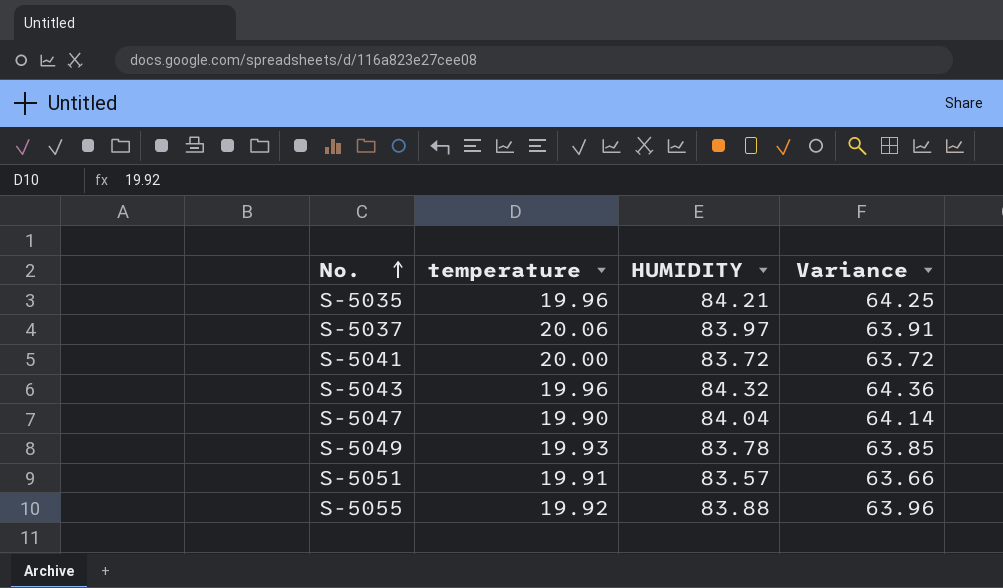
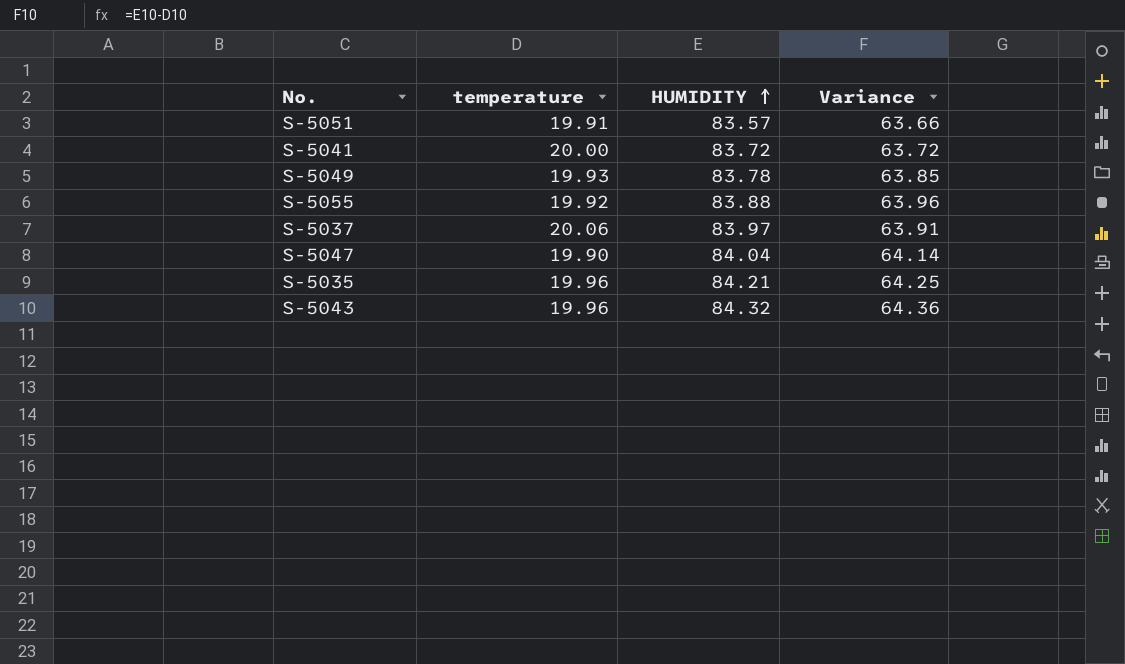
row order: No. ascending -> HUMIDITY ascending

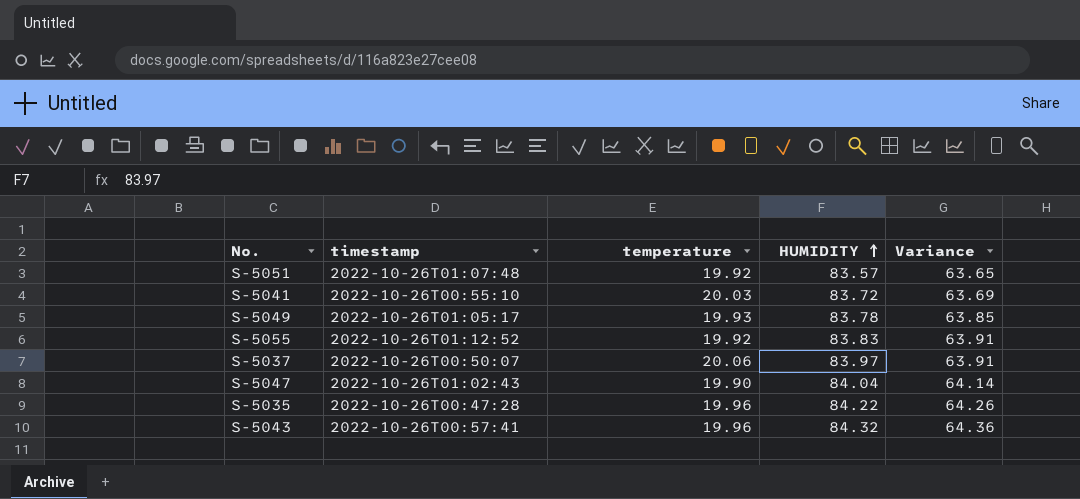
column timestamp | position: none -> 2
S-5051 | temperature: 19.91 -> 19.92
S-5051 | Variance: 63.66 -> 63.65
S-5041 | temperature: 20.00 -> 20.03
S-5041 | Variance: 63.72 -> 63.69
S-5055 | HUMIDITY: 83.88 -> 83.83
S-5055 | Variance: 63.96 -> 63.91
S-5035 | HUMIDITY: 84.21 -> 84.22
S-5035 | Variance: 64.25 -> 64.26

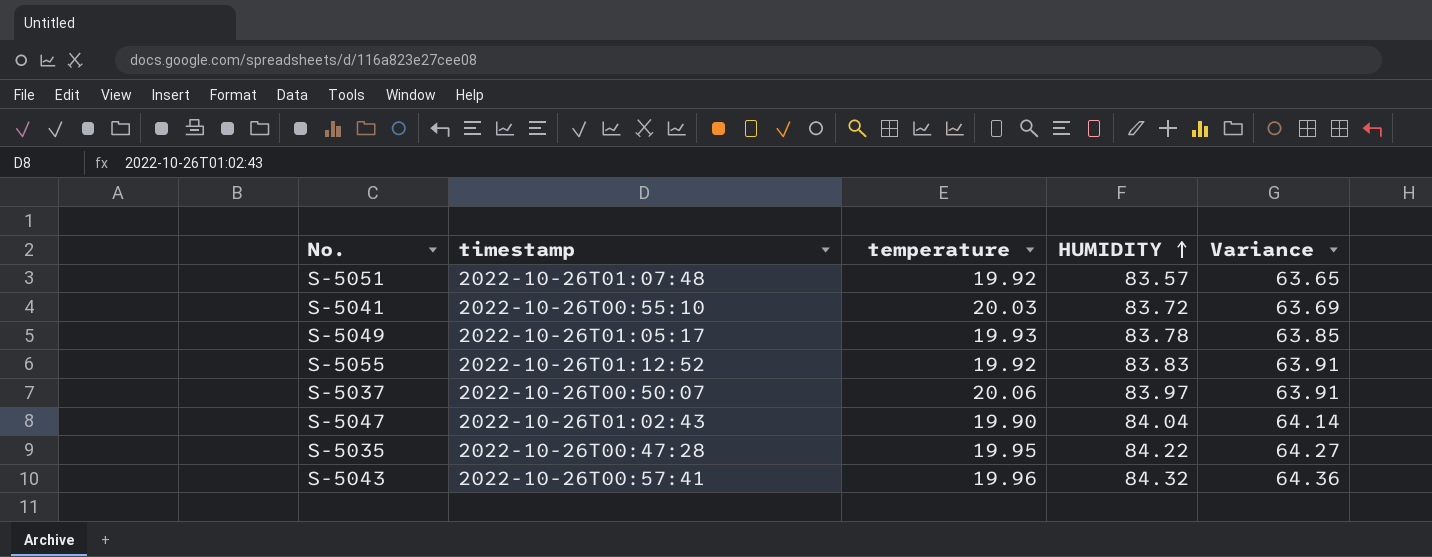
S-5035 | temperature: 19.96 -> 19.95
S-5035 | Variance: 64.26 -> 64.27

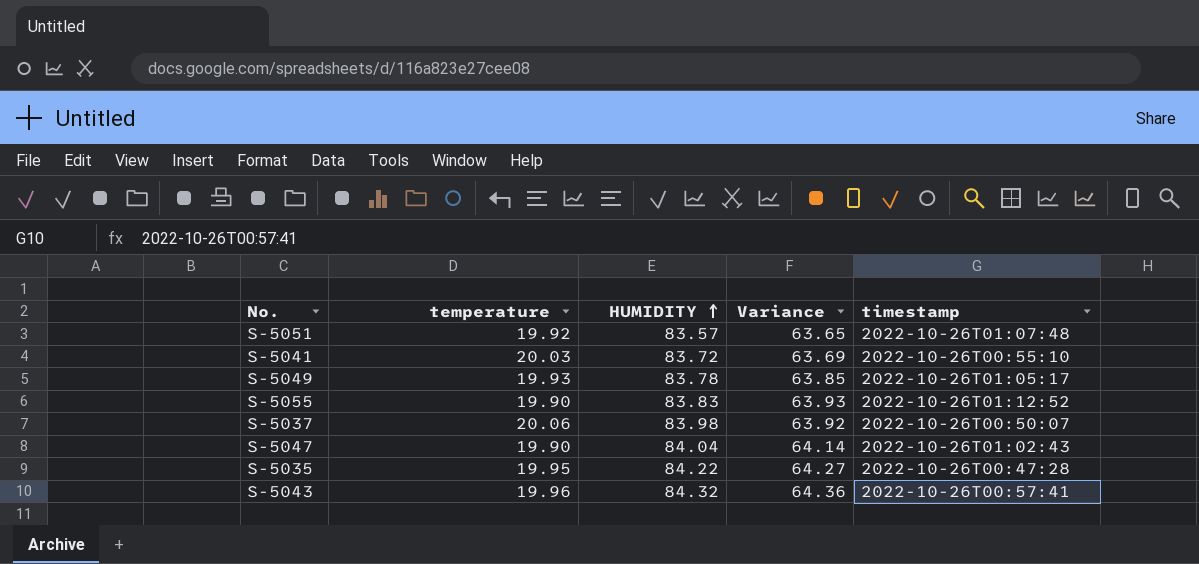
column timestamp | position: 2 -> 5
S-5055 | temperature: 19.92 -> 19.90
S-5055 | Variance: 63.91 -> 63.93
S-5037 | HUMIDITY: 83.97 -> 83.98
S-5037 | Variance: 63.91 -> 63.92

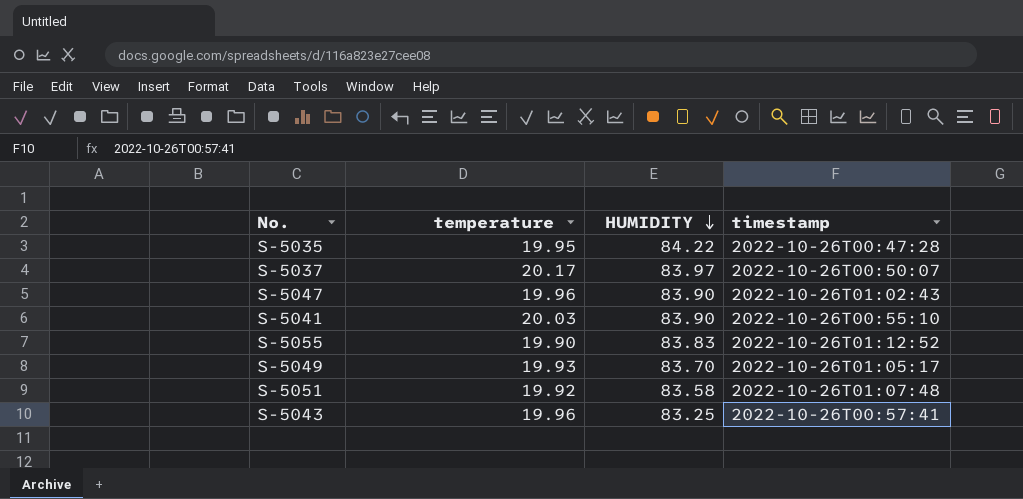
row order: HUMIDITY ascending -> HUMIDITY descending
column Variance | formula: [HUMIDITY] - [temperature] -> none
S-5037 | temperature: 20.06 -> 20.17
S-5037 | HUMIDITY: 83.98 -> 83.97
S-5047 | temperature: 19.90 -> 19.96
S-5047 | HUMIDITY: 84.04 -> 83.90
S-5041 | HUMIDITY: 83.72 -> 83.90
S-5049 | HUMIDITY: 83.78 -> 83.70
S-5051 | HUMIDITY: 83.57 -> 83.58
S-5043 | HUMIDITY: 84.32 -> 83.25

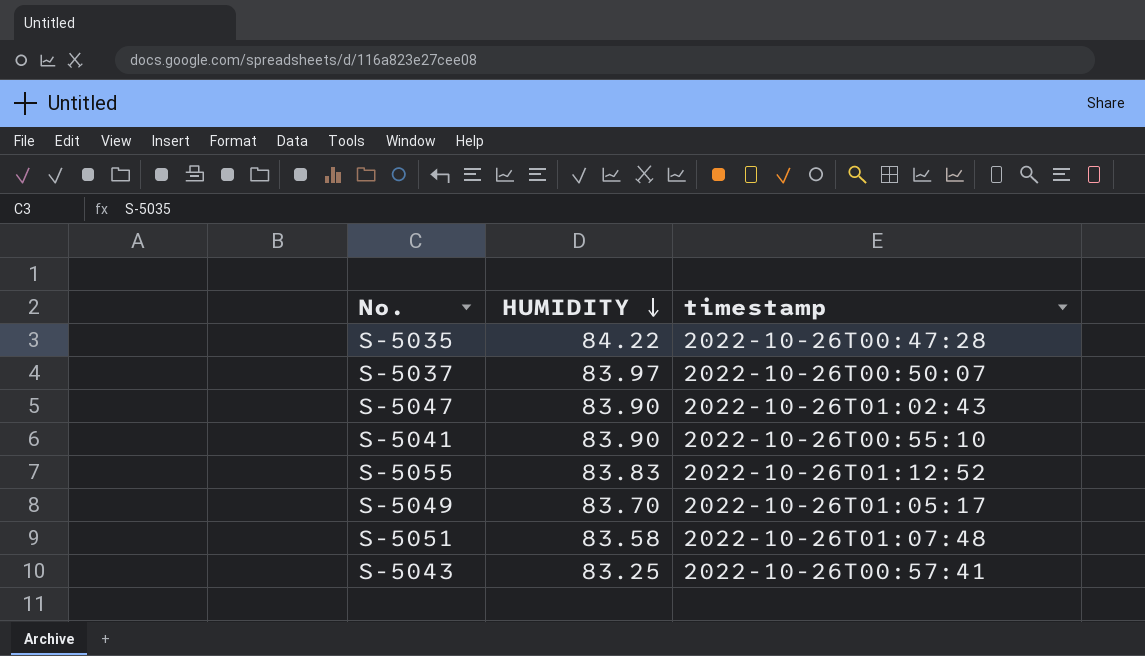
column temperature | position: 2 -> none

